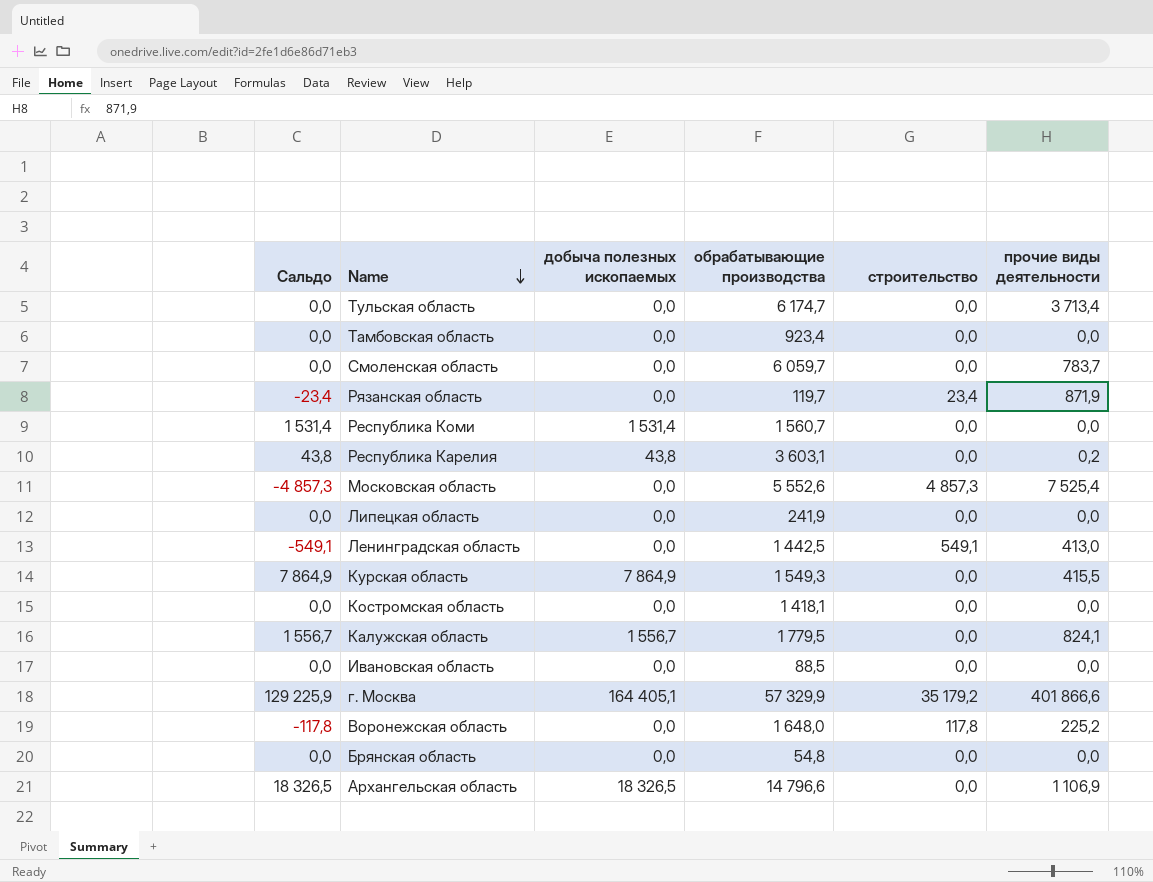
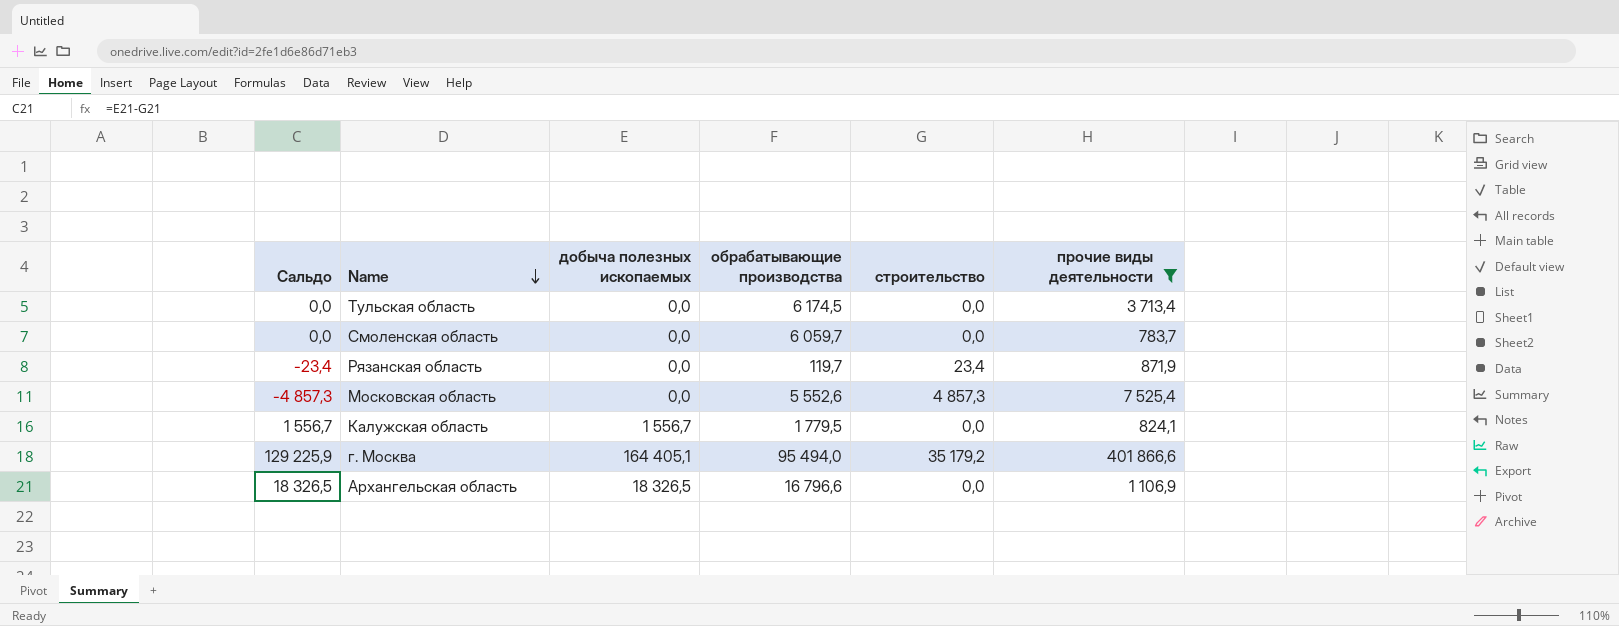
filter: none -> прочие виды деятельности >= 783,7
Тульская область | обрабатывающие производства: 6 174,7 -> 6 174,5
г. Москва | обрабатывающие производства: 57 329,9 -> 95 494,0
Архангельская область | обрабатывающие производства: 14 796,6 -> 16 796,6

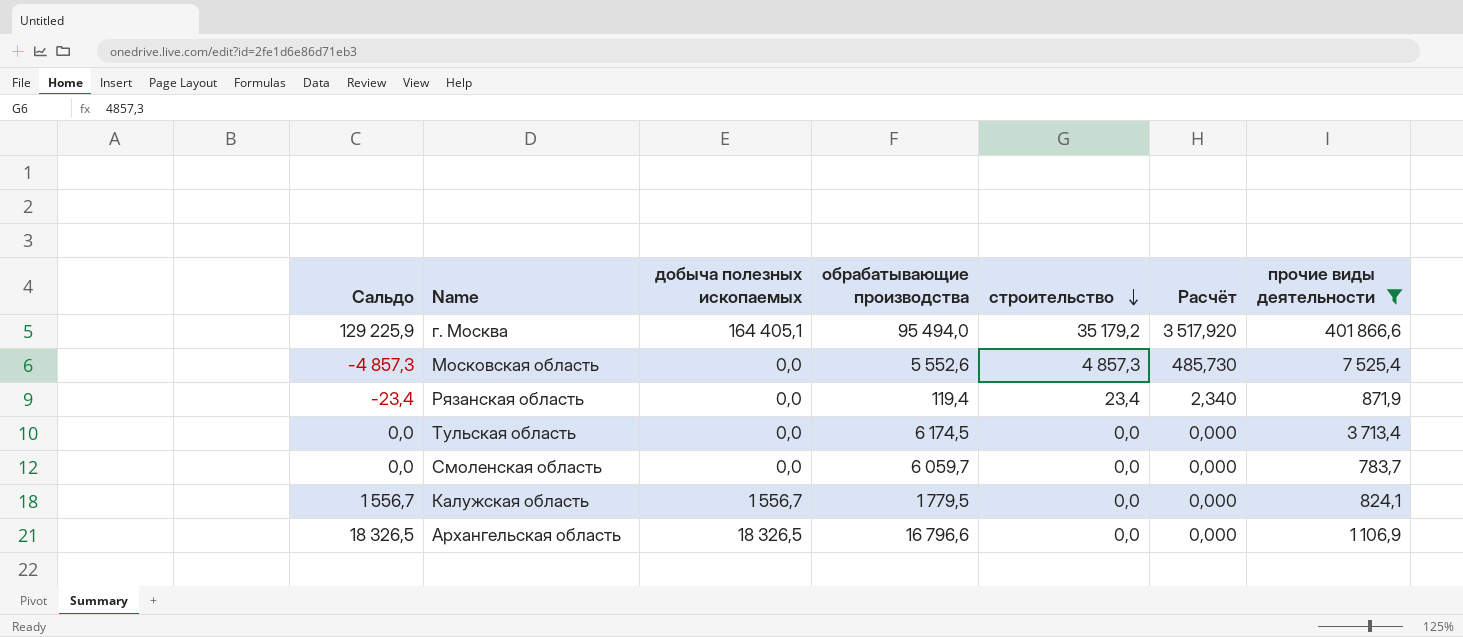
row order: Name descending -> строительство descending
column Расчёт | formula: none -> [строительство] * 0,1
Рязанская область | обрабатывающие производства: 119,7 -> 119,4

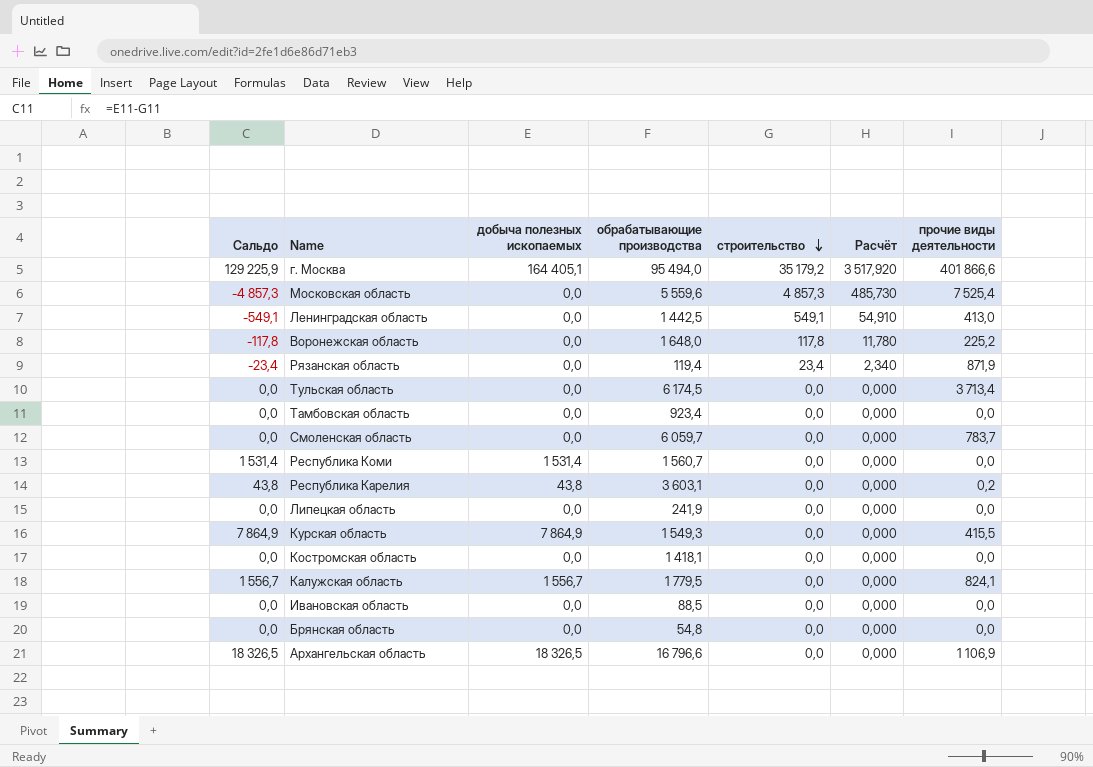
filter: прочие виды деятельности >= 783,7 -> none
Московская область | обрабатывающие производства: 5 552,6 -> 5 559,6

